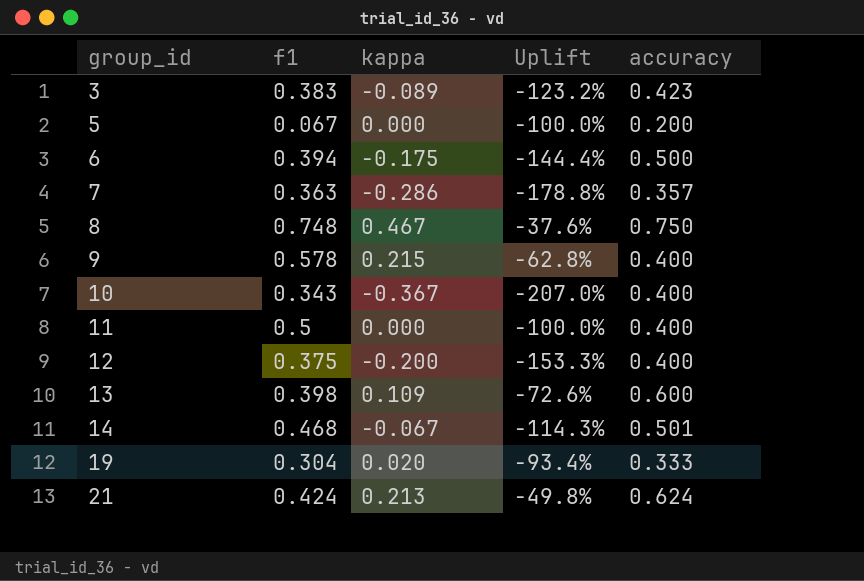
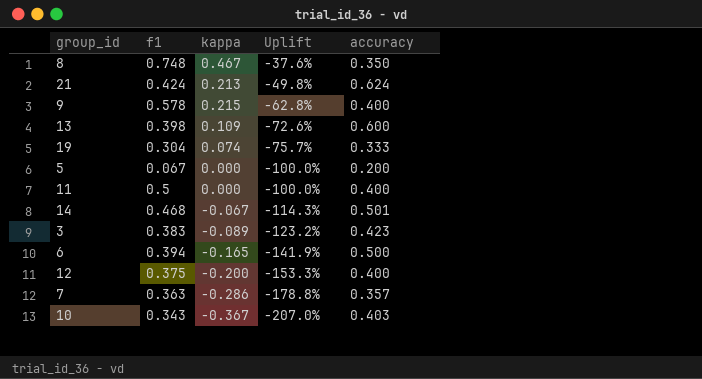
row order: group_id ascending -> Uplift descending
8 | accuracy: 0.750 -> 0.350
19 | kappa: 0.020 -> 0.074
19 | Uplift: -93.4% -> -75.7%
6 | kappa: -0.175 -> -0.165
6 | Uplift: -144.4% -> -141.9%
10 | accuracy: 0.400 -> 0.403

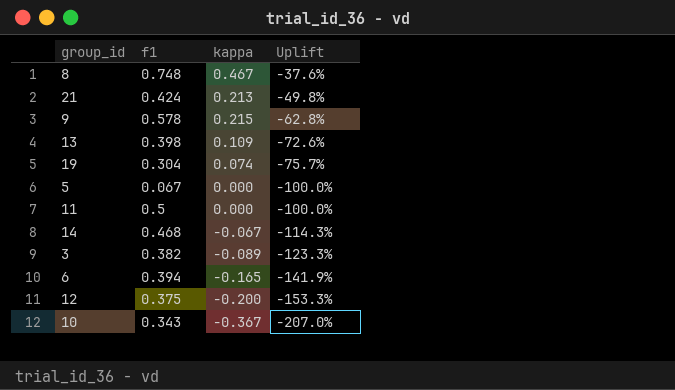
column accuracy | position: 5 -> none
row 7: 0.363 | -0.286 | -178.8% | 0.357 -> none
3 | f1: 0.383 -> 0.382
3 | Uplift: -123.2% -> -123.3%

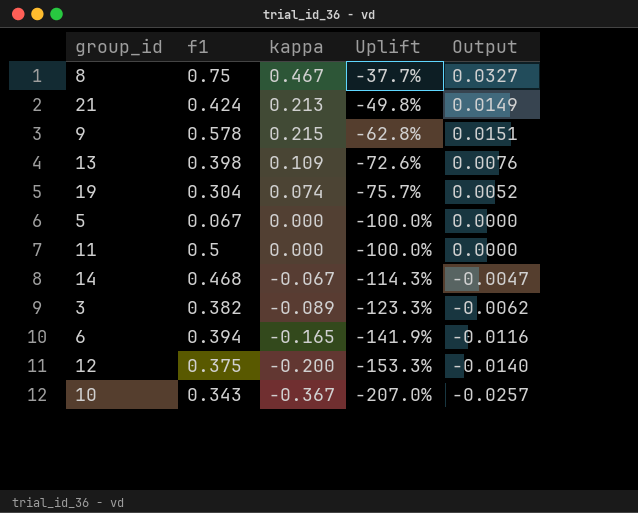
column Output | formula: none -> [kappa] * 0.07
8 | f1: 0.748 -> 0.75
8 | Uplift: -37.6% -> -37.7%

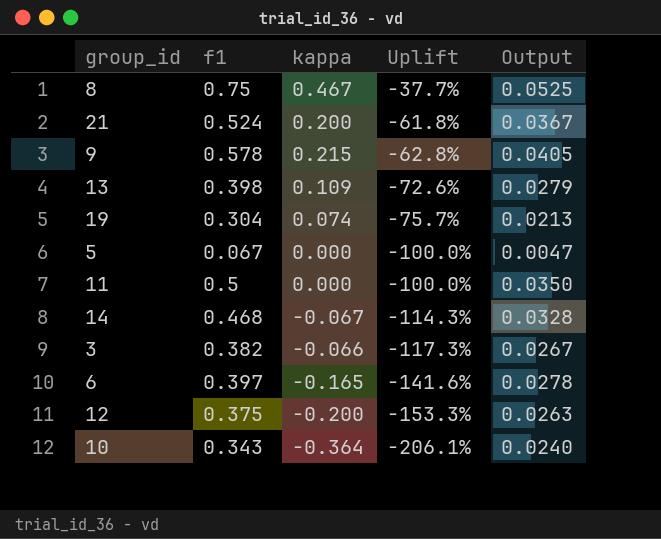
column Output | formula: [kappa] * 0.07 -> [f1] * 0.07
21 | f1: 0.424 -> 0.524
21 | kappa: 0.213 -> 0.200
21 | Uplift: -49.8% -> -61.8%
3 | kappa: -0.089 -> -0.066
3 | Uplift: -123.3% -> -117.3%
6 | f1: 0.394 -> 0.397
6 | Uplift: -141.9% -> -141.6%
10 | kappa: -0.367 -> -0.364
10 | Uplift: -207.0% -> -206.1%

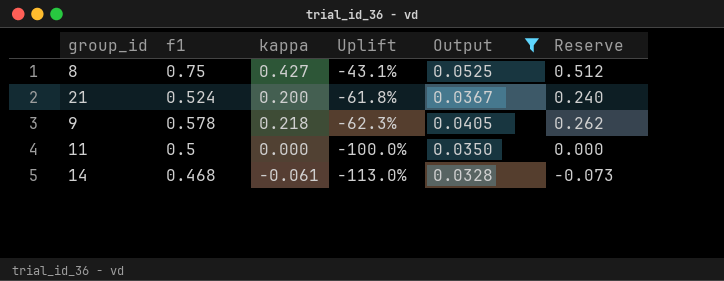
filter: none -> Output >= 0.0328
column Reserve | formula: none -> [kappa] * 1.2
8 | kappa: 0.467 -> 0.427
8 | Uplift: -37.7% -> -43.1%
9 | kappa: 0.215 -> 0.218
9 | Uplift: -62.8% -> -62.3%
14 | kappa: -0.067 -> -0.061
14 | Uplift: -114.3% -> -113.0%

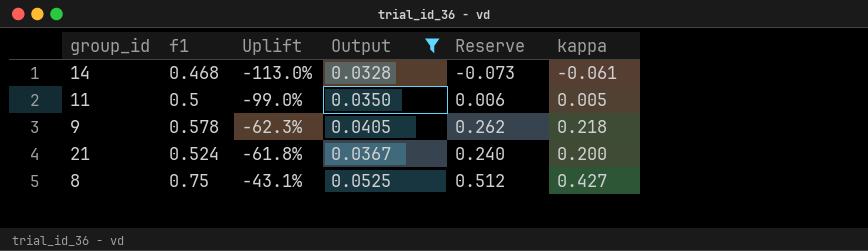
row order: Uplift descending -> Uplift ascending
column kappa | position: 3 -> 6
11 | Uplift: -100.0% -> -99.0%
11 | Reserve: 0.000 -> 0.006
11 | kappa: 0.000 -> 0.005

